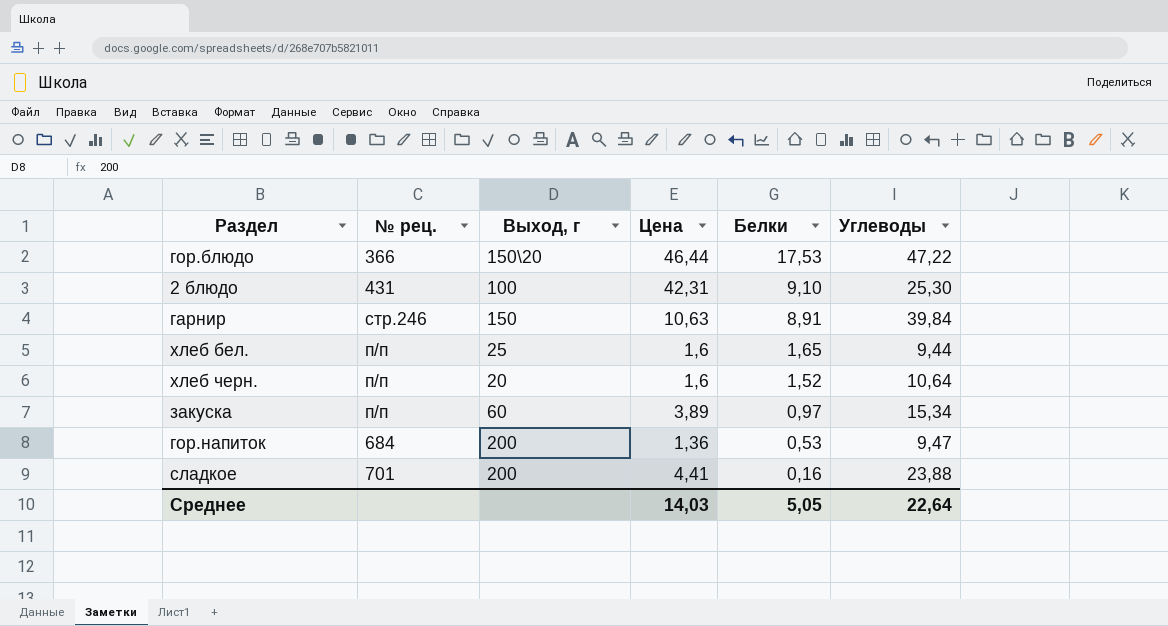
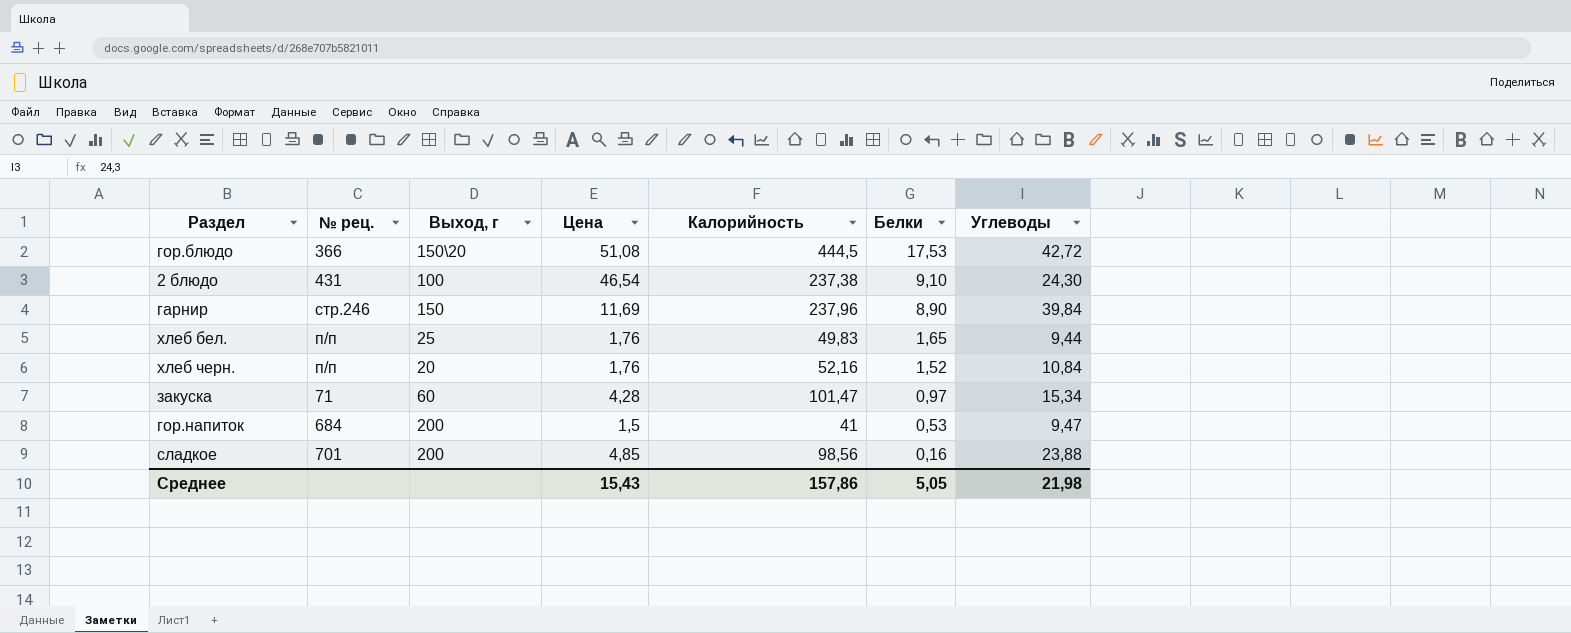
column Калорийность | position: none -> 5
гор.блюдо | Цена: 46,44 -> 51,08
гор.блюдо | Углеводы: 47,22 -> 42,72
2 блюдо | Цена: 42,31 -> 46,54
2 блюдо | Углеводы: 25,30 -> 24,30
гарнир | Цена: 10,63 -> 11,69
гарнир | Белки: 8,91 -> 8,90
хлеб бел. | Цена: 1,6 -> 1,76
хлеб черн. | Цена: 1,6 -> 1,76
хлеб черн. | Углеводы: 10,64 -> 10,84
закуска | № рец.: п/п -> 71
закуска | Цена: 3,89 -> 4,28
гор.напиток | Цена: 1,36 -> 1,5
сладкое | Цена: 4,41 -> 4,85
Среднее | Цена: 14,03 -> 15,43
Среднее | Углеводы: 22,64 -> 21,98

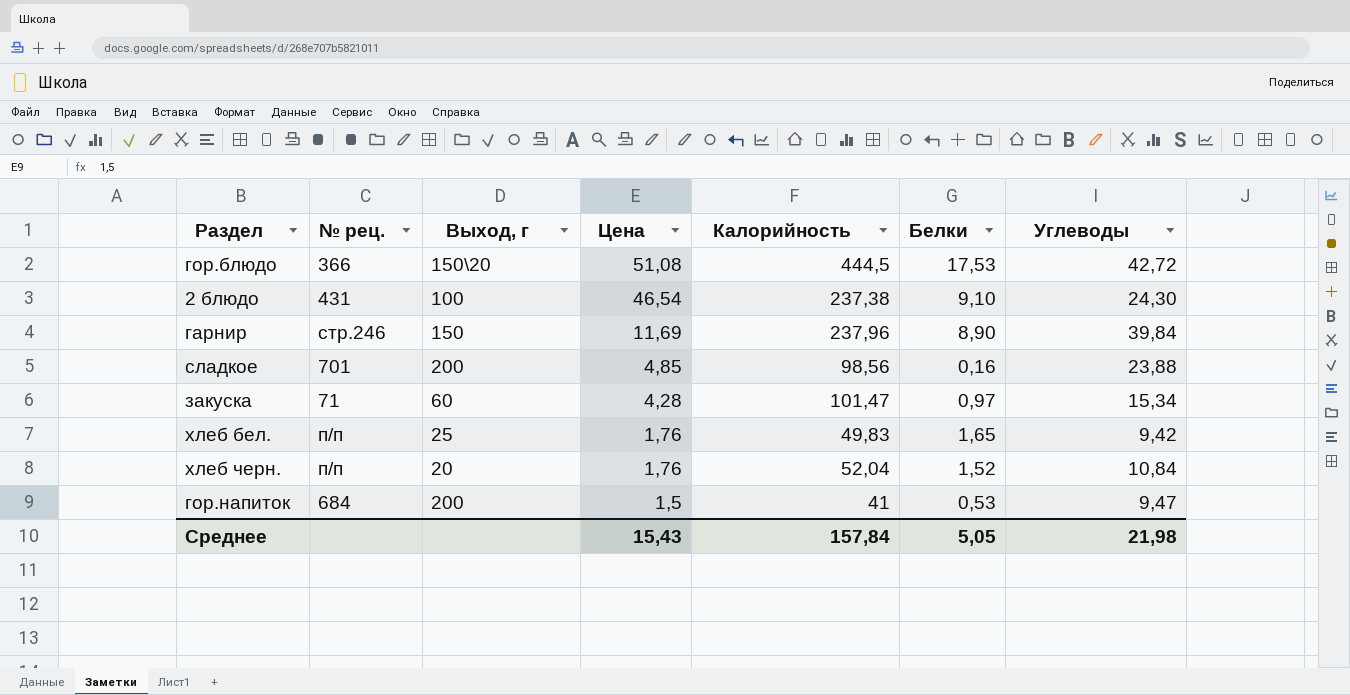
row order: Белки descending -> Цена descending
хлеб бел. | Углеводы: 9,44 -> 9,42
хлеб черн. | Калорийность: 52,16 -> 52,04
Среднее | Калорийность: 157,86 -> 157,84

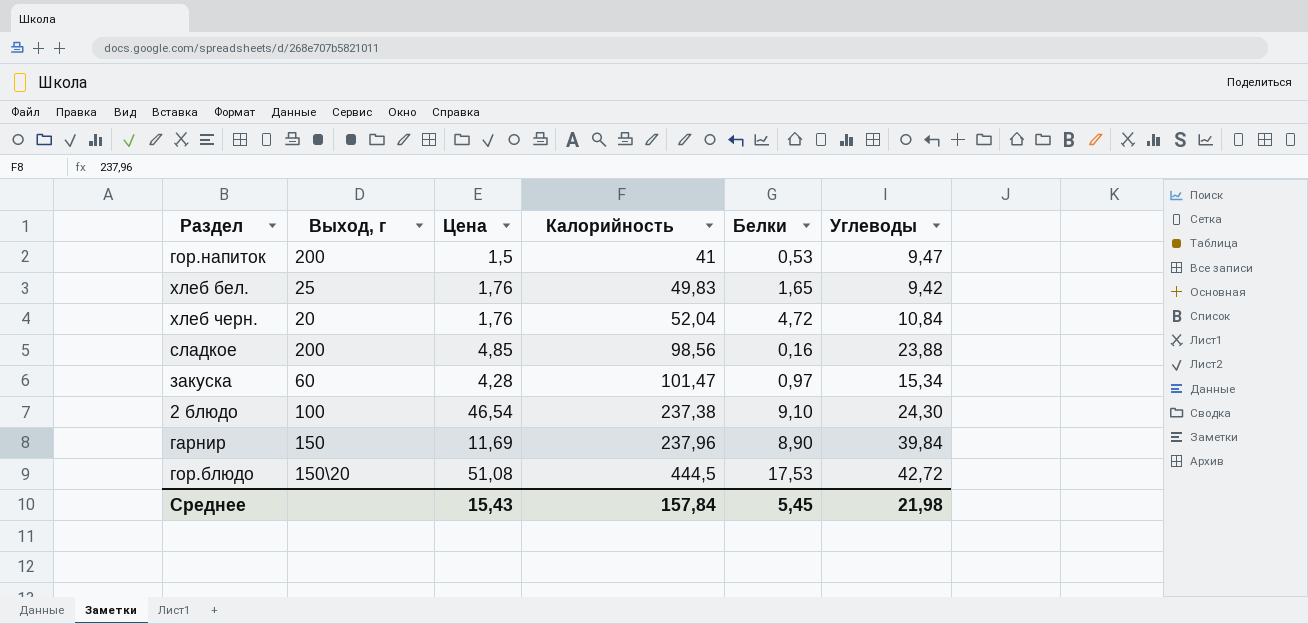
row order: Цена descending -> Калорийность ascending
column № рец. | position: 2 -> none
хлеб черн. | Белки: 1,52 -> 4,72
Среднее | Белки: 5,05 -> 5,45

